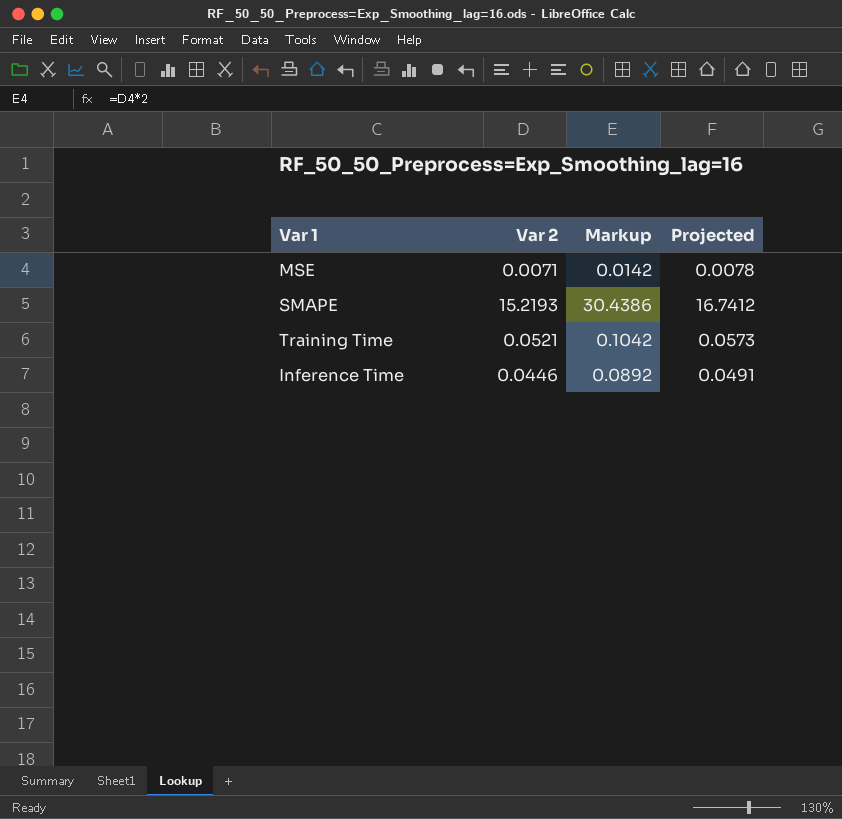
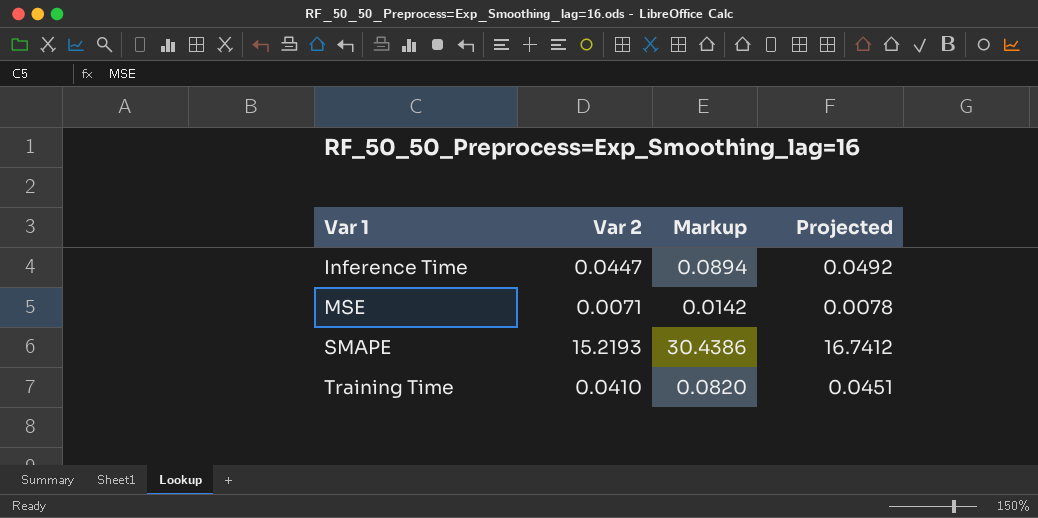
row order: none -> Var 1 ascending
Inference Time | Var 2: 0.0446 -> 0.0447
Inference Time | Markup: 0.0892 -> 0.0894
Inference Time | Projected: 0.0491 -> 0.0492
Training Time | Var 2: 0.0521 -> 0.0410
Training Time | Markup: 0.1042 -> 0.0820
Training Time | Projected: 0.0573 -> 0.0451

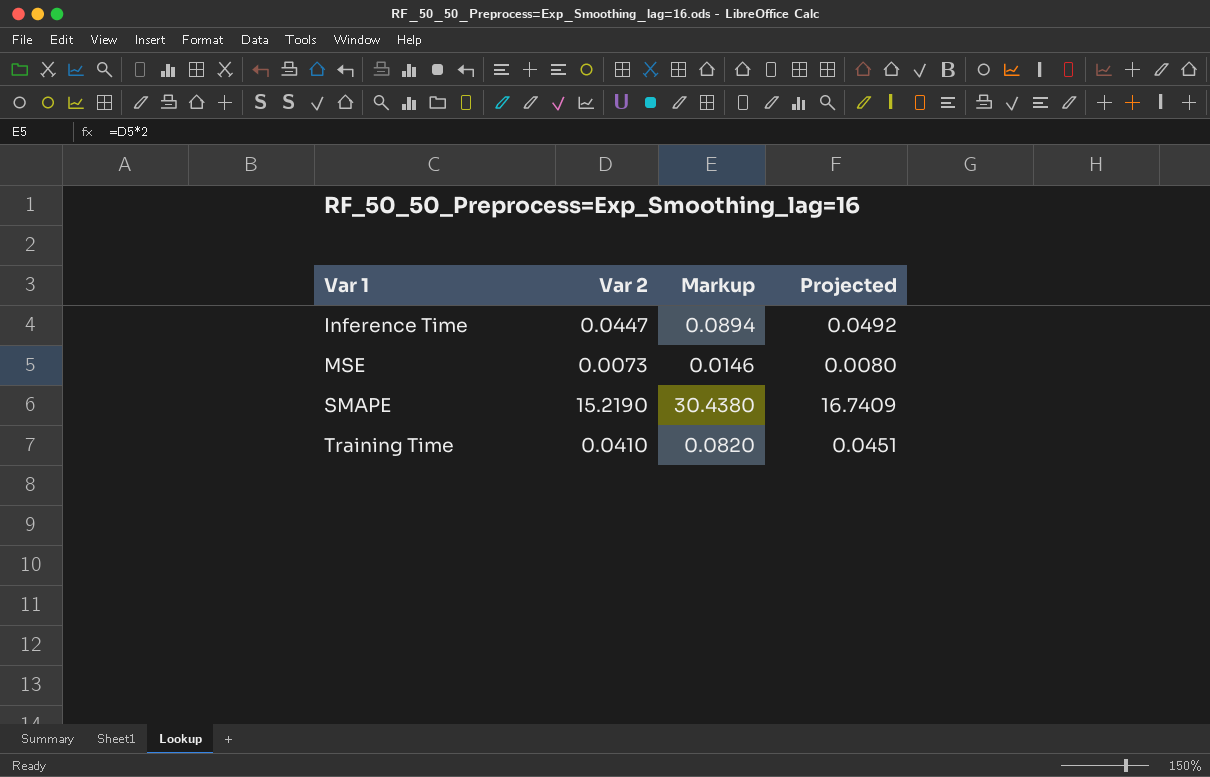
MSE | Var 2: 0.0071 -> 0.0073
MSE | Markup: 0.0142 -> 0.0146
MSE | Projected: 0.0078 -> 0.0080
SMAPE | Var 2: 15.2193 -> 15.2190
SMAPE | Markup: 30.4386 -> 30.4380
SMAPE | Projected: 16.7412 -> 16.7409

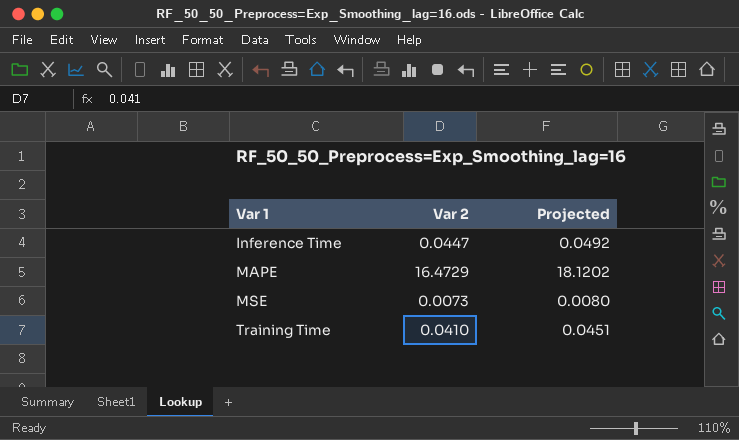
column Markup | formula: [Var 2] * 2 -> none
row SMAPE: 15.2190 | 30.4380 | 16.7409 -> none
row MAPE: none -> 16.4729 | 18.1202

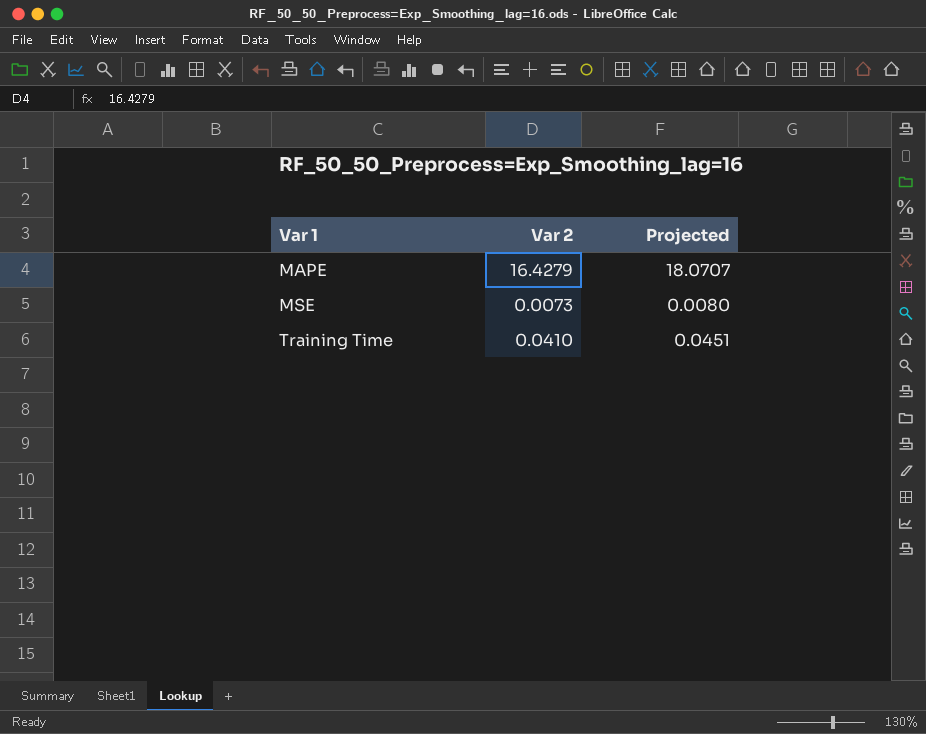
row Inference Time: 0.0447 | 0.0492 -> none
MAPE | Var 2: 16.4729 -> 16.4279
MAPE | Projected: 18.1202 -> 18.0707

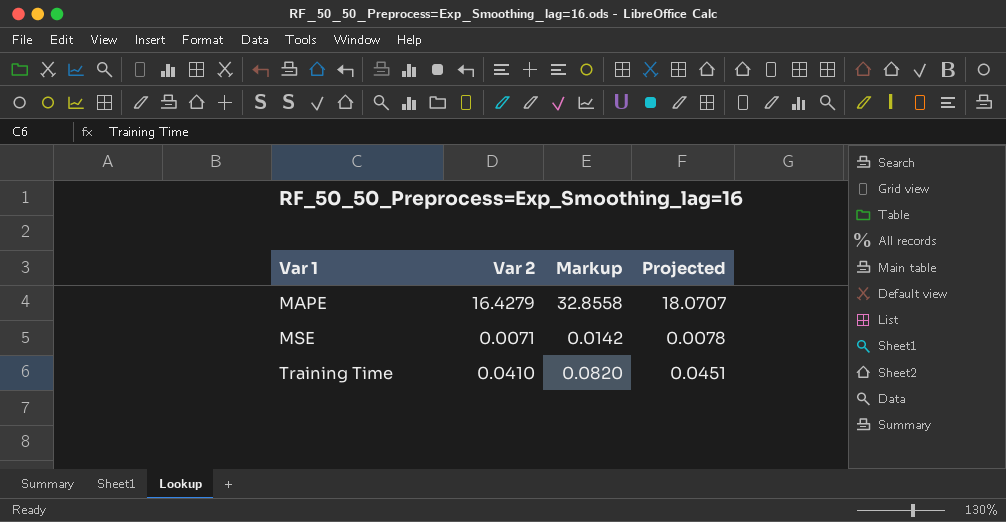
column Markup | formula: none -> [Var 2] * 2
MSE | Var 2: 0.0073 -> 0.0071
MSE | Projected: 0.0080 -> 0.0078

